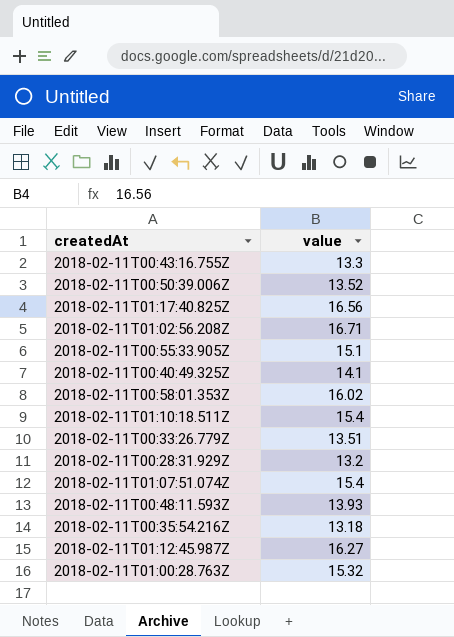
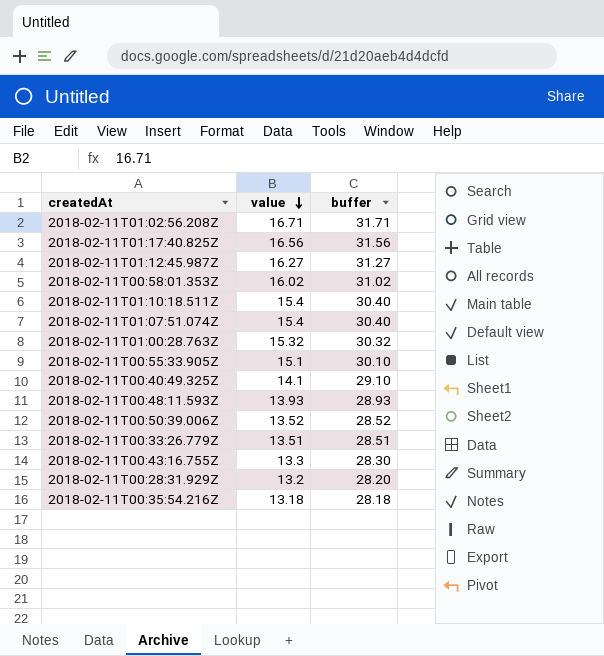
row order: none -> value descending
column buffer | formula: none -> [value] + 15

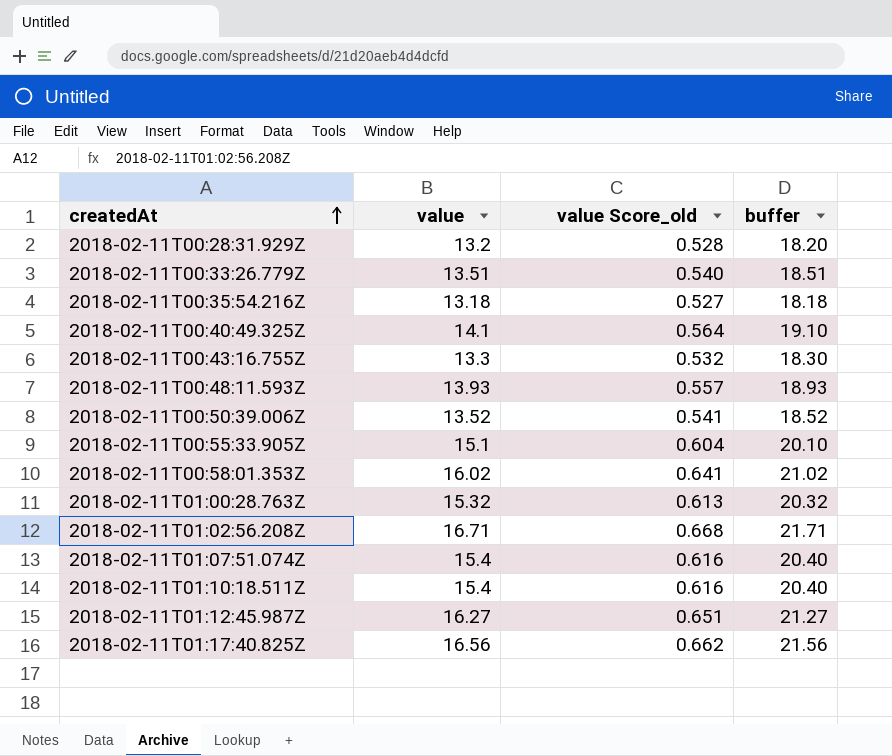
row order: value descending -> createdAt ascending
column value Score_old | formula: none -> [value] * 0.04
column buffer | formula: [value] + 15 -> [value] + 5

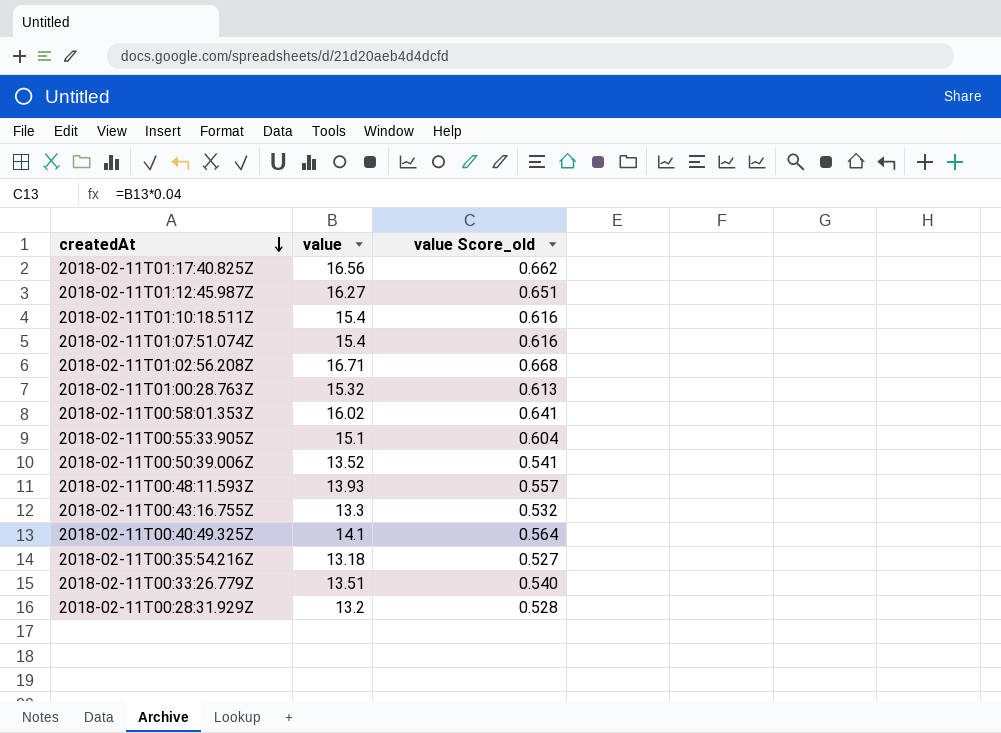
row order: createdAt ascending -> createdAt descending
column buffer | formula: [value] + 5 -> none

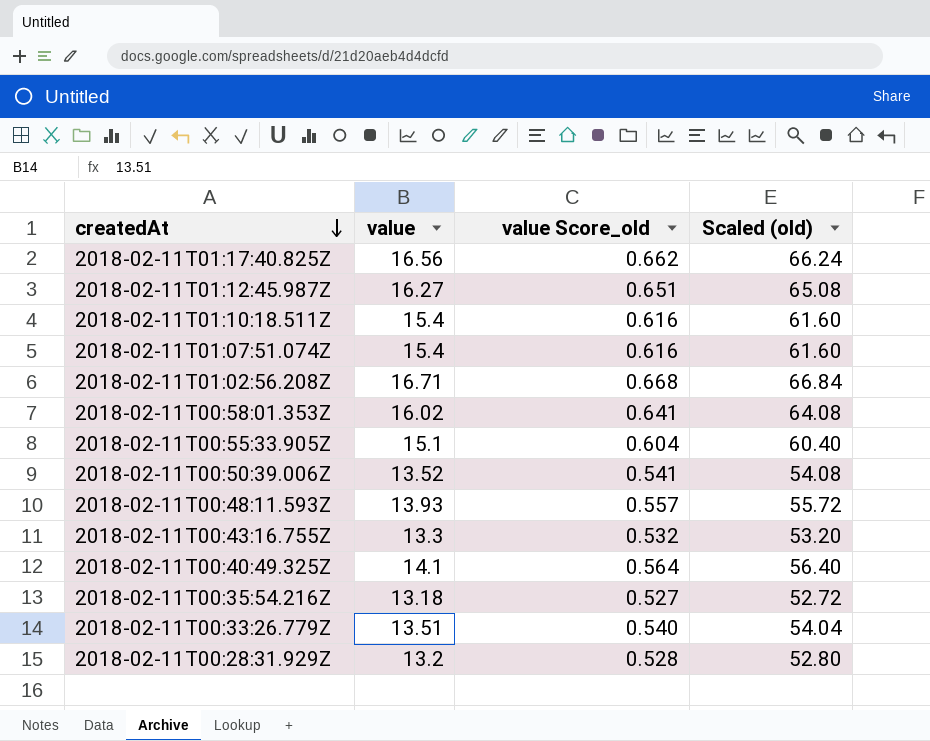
column Scaled (old) | formula: none -> [value] * 4
row 2018-02-11T01:00:28.763Z: 15.32 | 0.613 -> none

